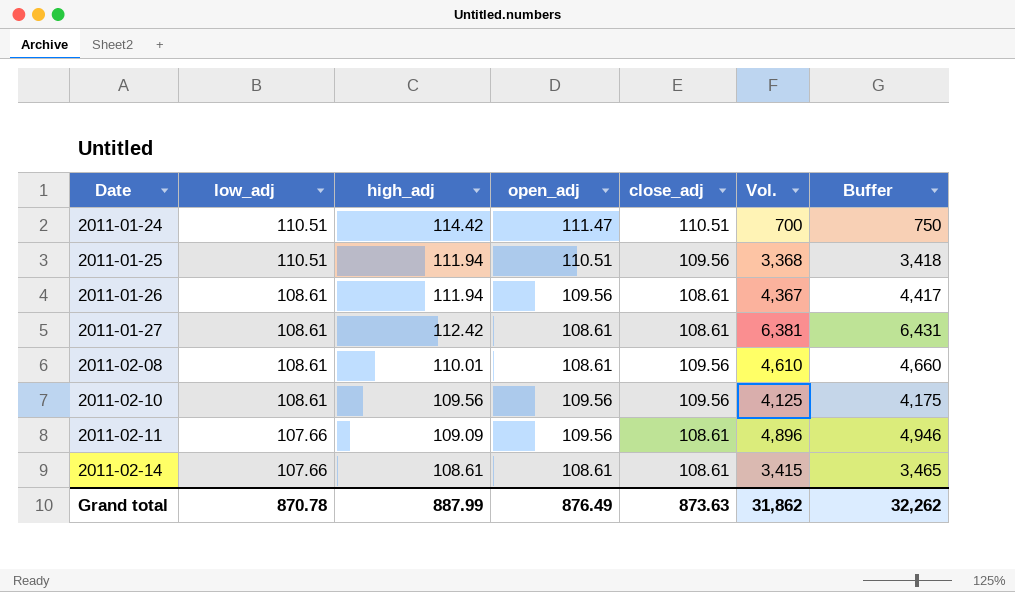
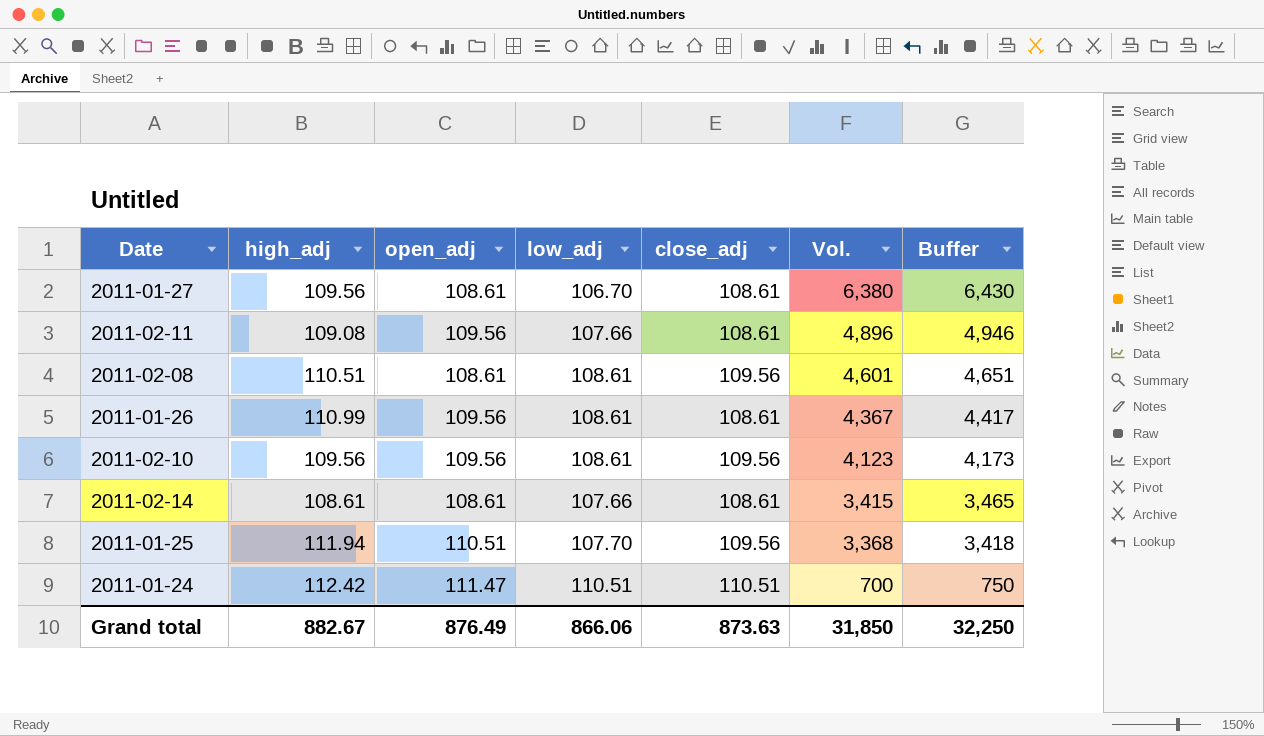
row order: Date ascending -> Vol. descending
column low_adj | position: 2 -> 4
2011-01-27 | high_adj: 112.42 -> 109.56
2011-01-27 | low_adj: 108.61 -> 106.70
2011-01-27 | Vol.: 6,381 -> 6,380
2011-01-27 | Buffer: 6,431 -> 6,430
2011-02-11 | high_adj: 109.09 -> 109.08
2011-02-08 | high_adj: 110.01 -> 110.51
2011-02-08 | Vol.: 4,610 -> 4,601
2011-02-08 | Buffer: 4,660 -> 4,651
2011-01-26 | high_adj: 111.94 -> 110.99
2011-02-10 | Vol.: 4,125 -> 4,123
2011-02-10 | Buffer: 4,175 -> 4,173
2011-01-25 | low_adj: 110.51 -> 107.70
2011-01-24 | high_adj: 114.42 -> 112.42
Grand total | high_adj: 887.99 -> 882.67
Grand total | low_adj: 870.78 -> 866.06
Grand total | Vol.: 31,862 -> 31,850
Grand total | Buffer: 32,262 -> 32,250

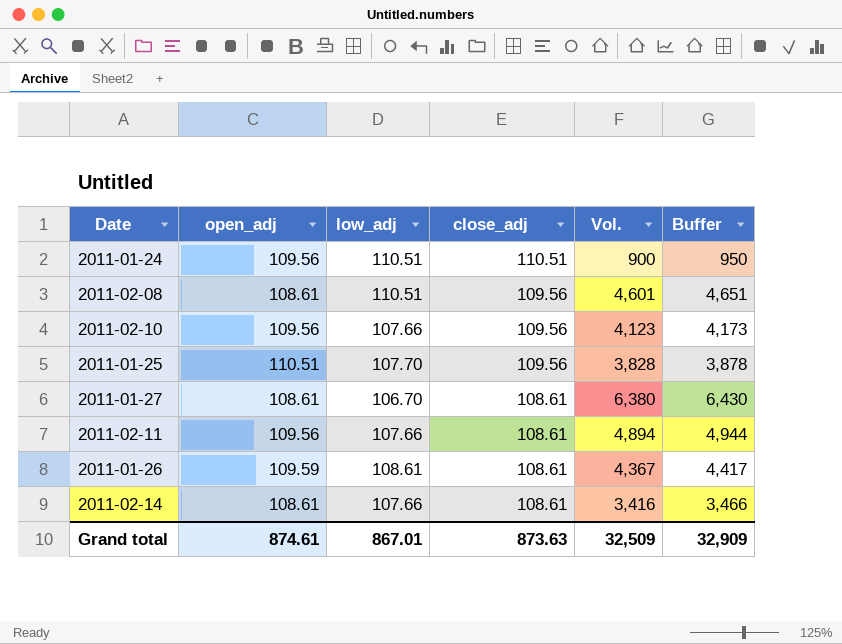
row order: Vol. descending -> close_adj descending
column high_adj | position: 2 -> none
2011-01-24 | open_adj: 111.47 -> 109.56
2011-01-24 | Vol.: 700 -> 900
2011-01-24 | Buffer: 750 -> 950
2011-02-08 | low_adj: 108.61 -> 110.51
2011-02-10 | low_adj: 108.61 -> 107.66
2011-01-25 | Vol.: 3,368 -> 3,828
2011-01-25 | Buffer: 3,418 -> 3,878
2011-02-11 | Vol.: 4,896 -> 4,894
2011-02-11 | Buffer: 4,946 -> 4,944
2011-01-26 | open_adj: 109.56 -> 109.59
2011-02-14 | Vol.: 3,415 -> 3,416
2011-02-14 | Buffer: 3,465 -> 3,466
Grand total | open_adj: 876.49 -> 874.61
Grand total | low_adj: 866.06 -> 867.01
Grand total | Vol.: 31,850 -> 32,509
Grand total | Buffer: 32,250 -> 32,909

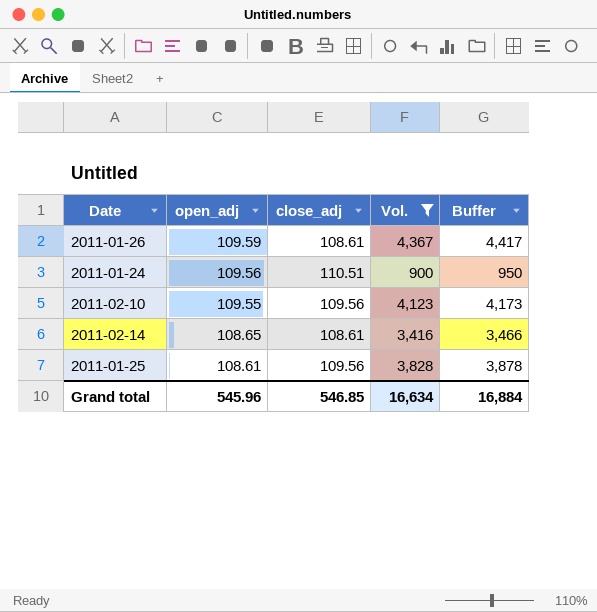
filter: none -> Vol. <= 4,367
row order: close_adj descending -> open_adj descending
column low_adj | position: 3 -> none
2011-02-10 | open_adj: 109.56 -> 109.55
2011-02-14 | open_adj: 108.61 -> 108.65
2011-01-25 | open_adj: 110.51 -> 108.61
Grand total | open_adj: 874.61 -> 545.96
Grand total | close_adj: 873.63 -> 546.85
Grand total | Vol.: 32,509 -> 16,634
Grand total | Buffer: 32,909 -> 16,884

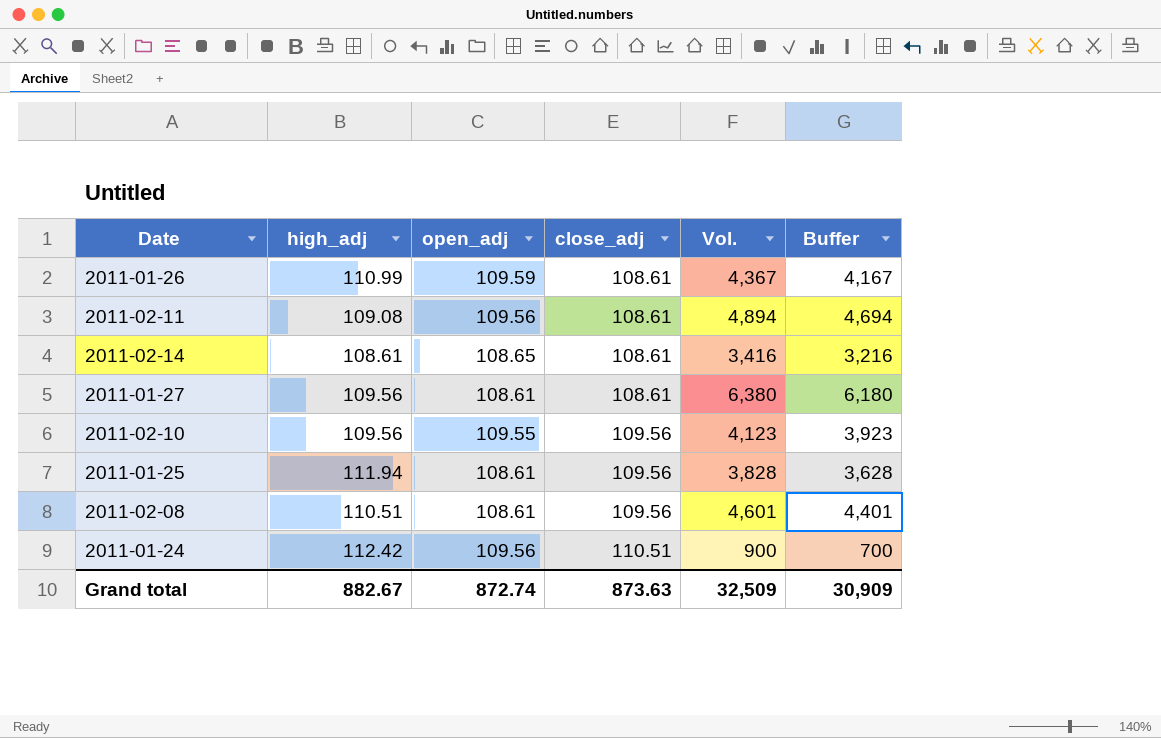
filter: Vol. <= 4,367 -> none
row order: open_adj descending -> close_adj ascending
column high_adj | position: none -> 2
column Buffer | formula: [Vol.] + 50 -> [Vol.] - 200
Grand total | open_adj: 545.96 -> 872.74
Grand total | close_adj: 546.85 -> 873.63
Grand total | Vol.: 16,634 -> 32,509
Grand total | Buffer: 16,884 -> 30,909

